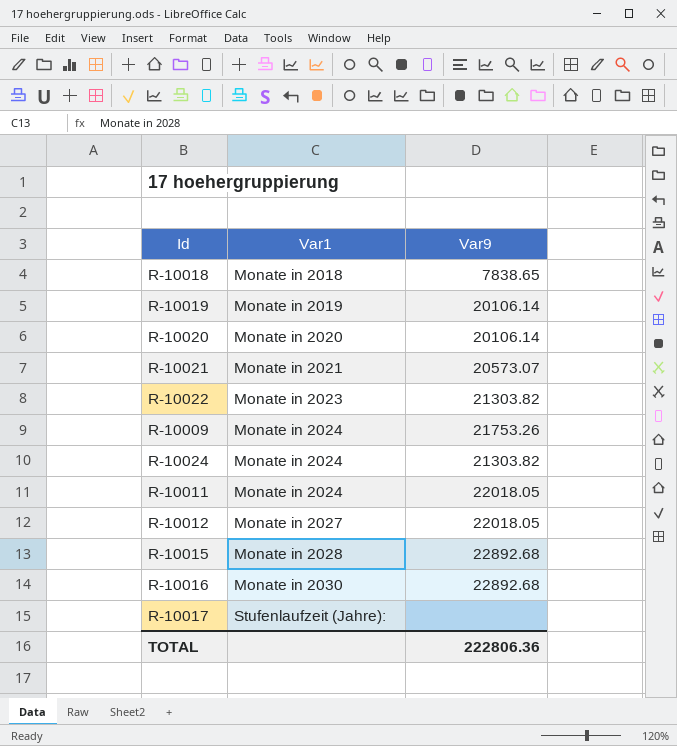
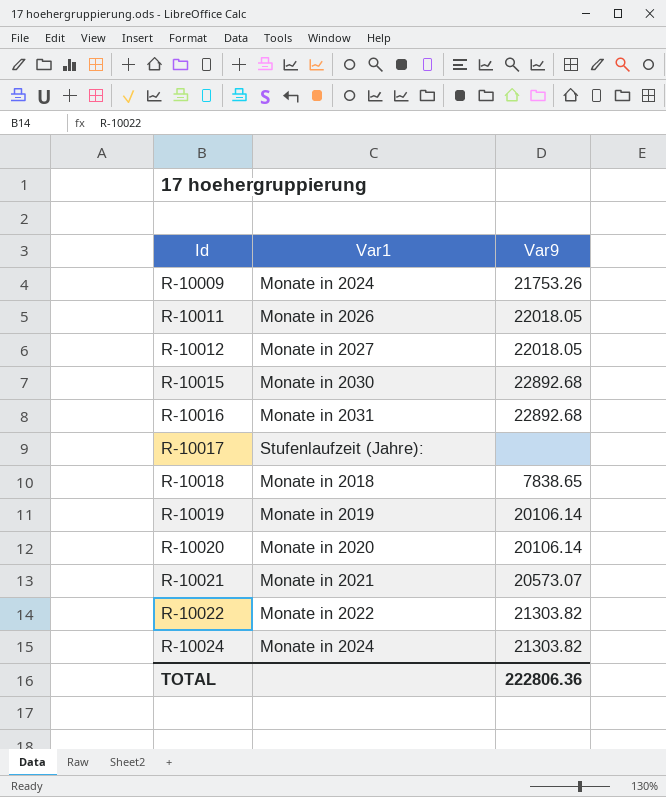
row order: Var1 ascending -> Id ascending
R-10011 | Var1: Monate in 2024 -> Monate in 2026
R-10015 | Var1: Monate in 2028 -> Monate in 2030
R-10016 | Var1: Monate in 2030 -> Monate in 2031
R-10022 | Var1: Monate in 2023 -> Monate in 2022

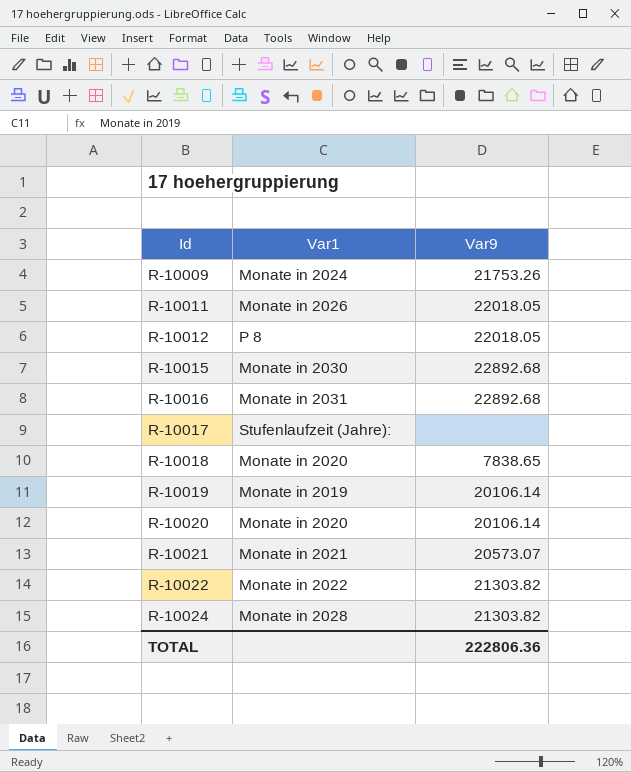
R-10012 | Var1: Monate in 2027 -> P 8
R-10018 | Var1: Monate in 2018 -> Monate in 2020
R-10024 | Var1: Monate in 2024 -> Monate in 2028

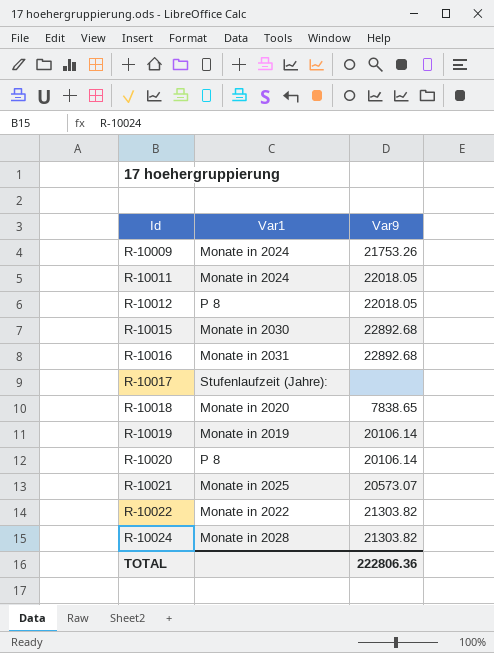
R-10011 | Var1: Monate in 2026 -> Monate in 2024
R-10020 | Var1: Monate in 2020 -> P 8
R-10021 | Var1: Monate in 2021 -> Monate in 2025

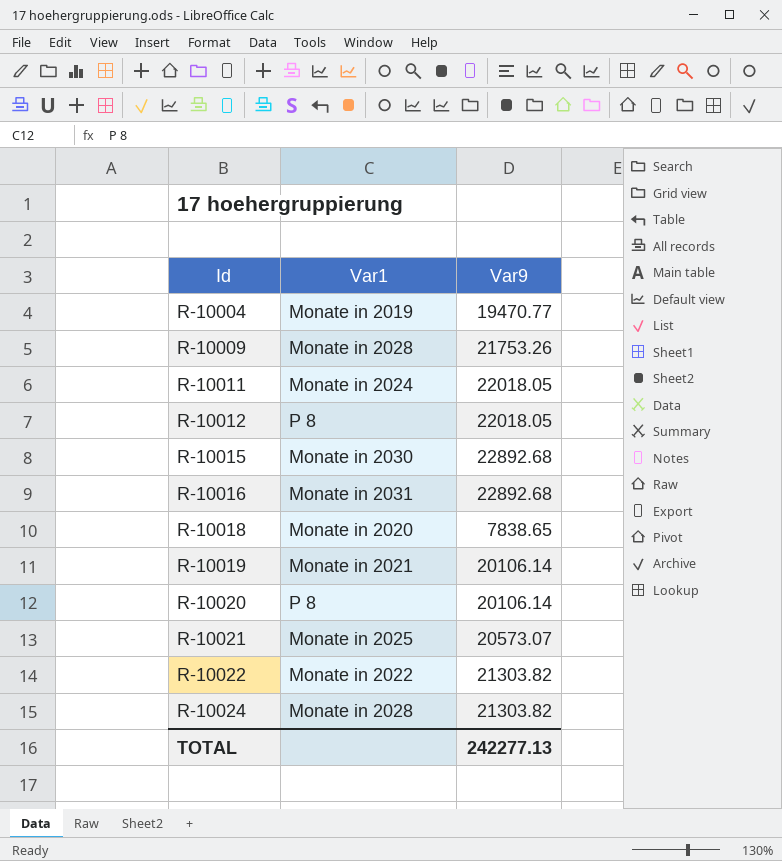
row R-10017: Stufenlaufzeit (Jahre): | none -> none
row R-10004: none -> Monate in 2019 | 19470.77
R-10009 | Var1: Monate in 2024 -> Monate in 2028
R-10019 | Var1: Monate in 2019 -> Monate in 2021
TOTAL | Var9: 222806.36 -> 242277.13

